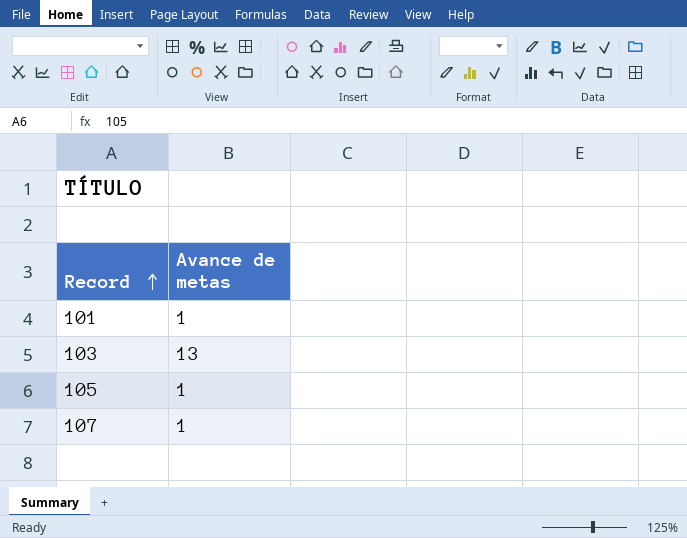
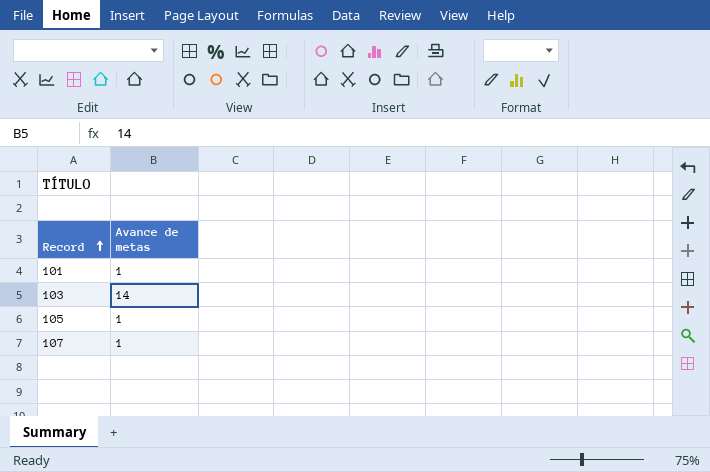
103 | Avance de metas: 13 -> 14

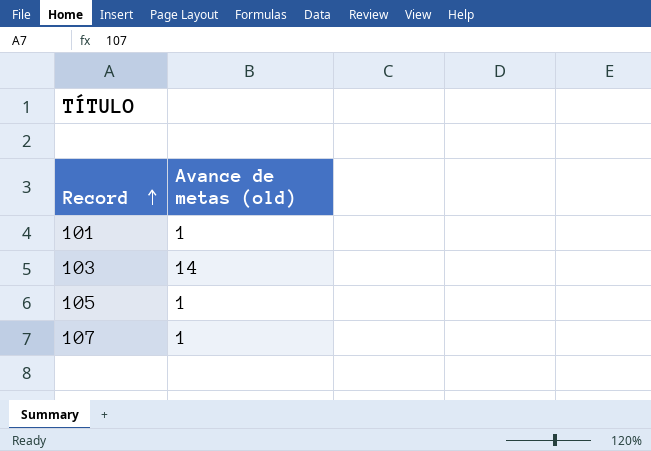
column name: Avance de metas -> Avance de metas (old)

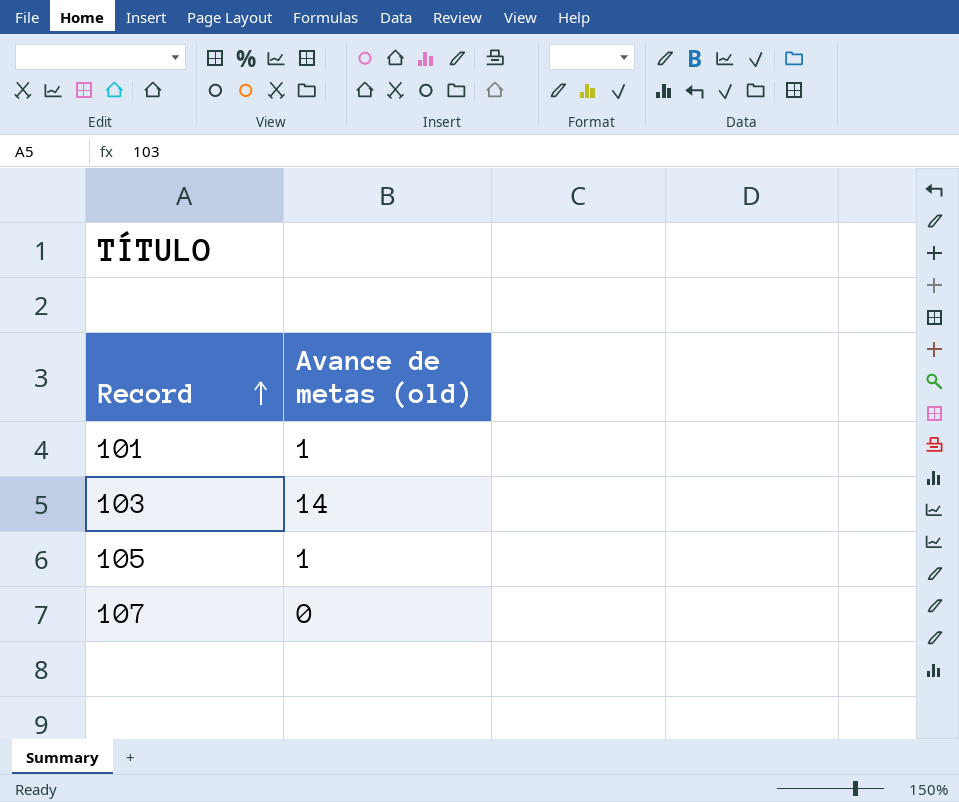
107 | Avance de metas (old): 1 -> 0

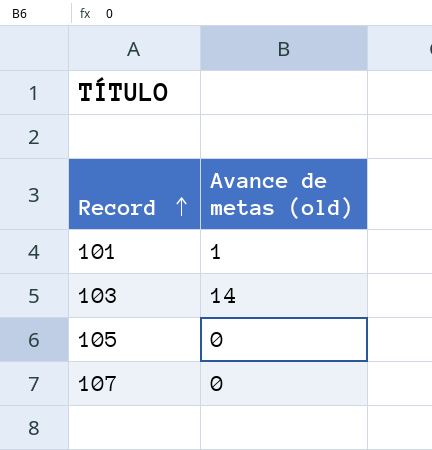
105 | Avance de metas (old): 1 -> 0

